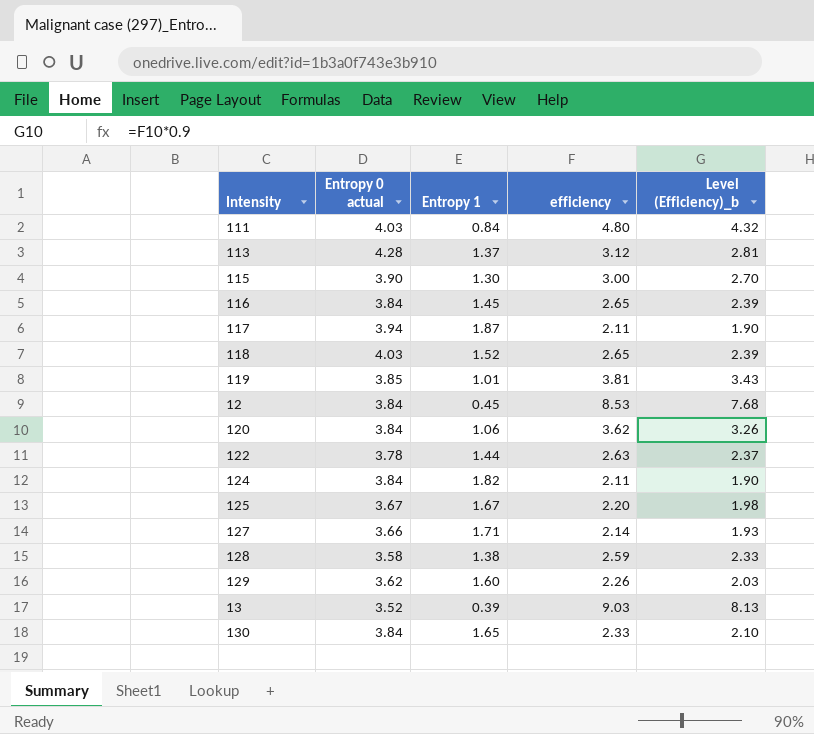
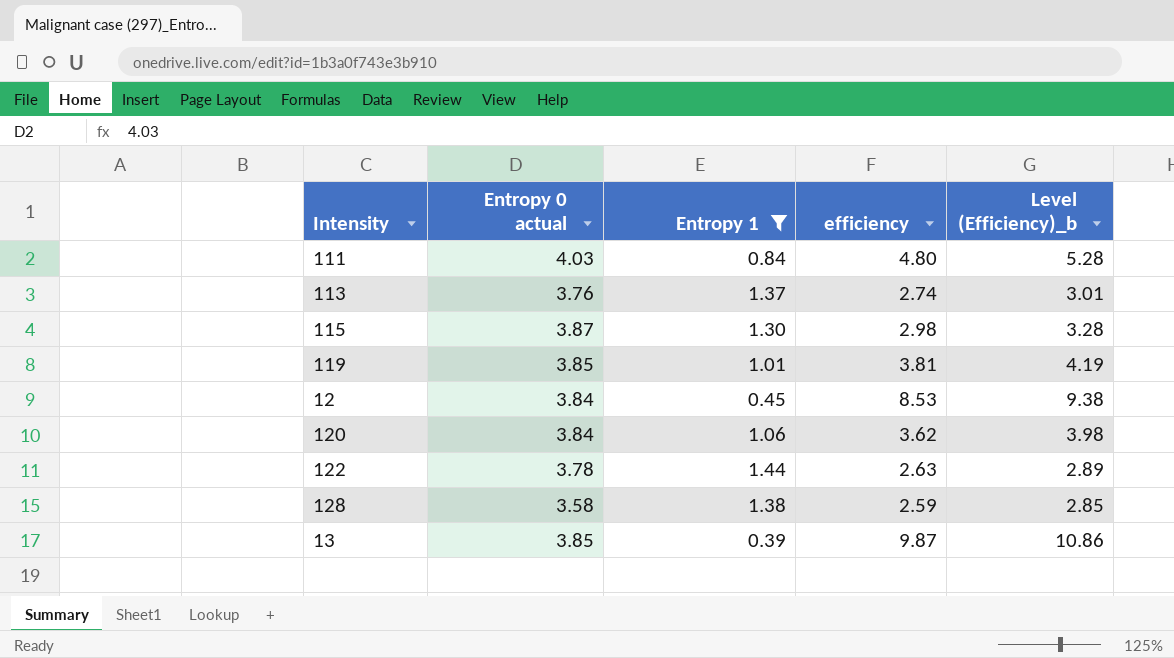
filter: none -> Entropy 1 <= 1.44
column Level (Efficiency)_b | formula: [efficiency] * 0.9 -> [efficiency] * 1.1
113 | Entropy 0 actual: 4.28 -> 3.76
113 | efficiency: 3.12 -> 2.74
115 | Entropy 0 actual: 3.90 -> 3.87
115 | efficiency: 3.00 -> 2.98
13 | Entropy 0 actual: 3.52 -> 3.85
13 | efficiency: 9.03 -> 9.87

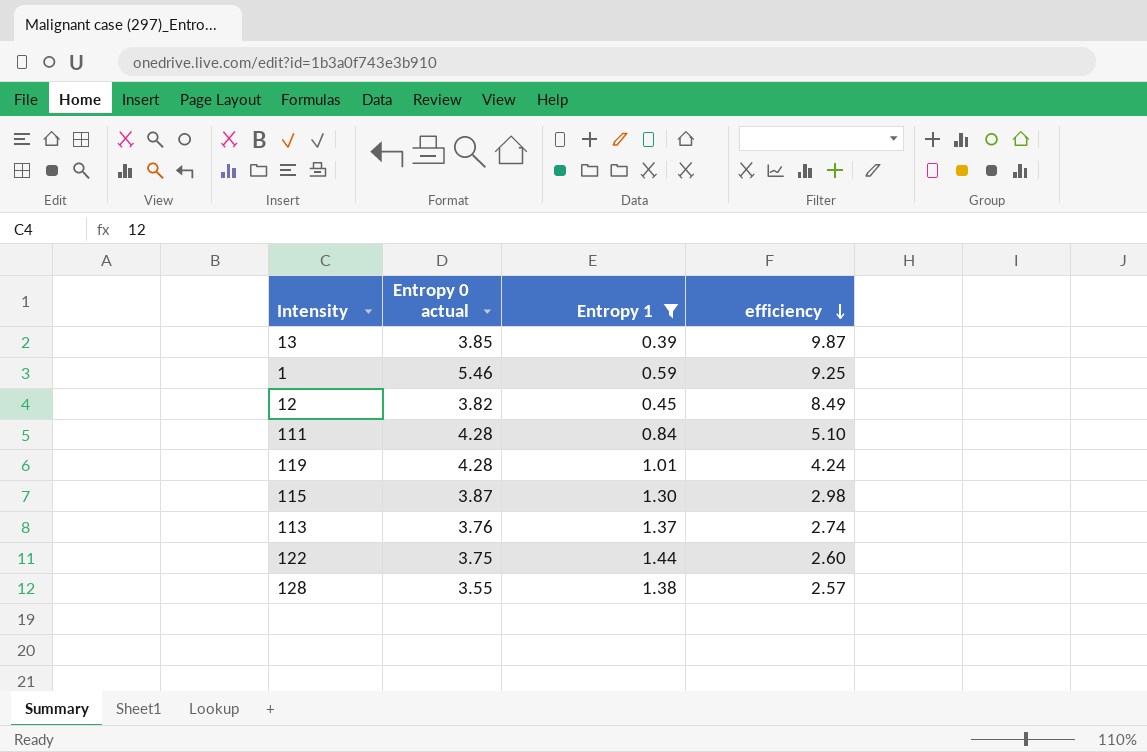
row order: none -> efficiency descending
column Level (Efficiency)_b | formula: [efficiency] * 1.1 -> none
row 120: 3.84 | 1.06 | 3.62 | 3.98 -> none
row 1: none -> 5.46 | 0.59 | 9.25
12 | Entropy 0 actual: 3.84 -> 3.82
12 | efficiency: 8.53 -> 8.49
111 | Entropy 0 actual: 4.03 -> 4.28
111 | efficiency: 4.80 -> 5.10
119 | Entropy 0 actual: 3.85 -> 4.28
119 | efficiency: 3.81 -> 4.24
122 | Entropy 0 actual: 3.78 -> 3.75
122 | efficiency: 2.63 -> 2.60
128 | Entropy 0 actual: 3.58 -> 3.55
128 | efficiency: 2.59 -> 2.57

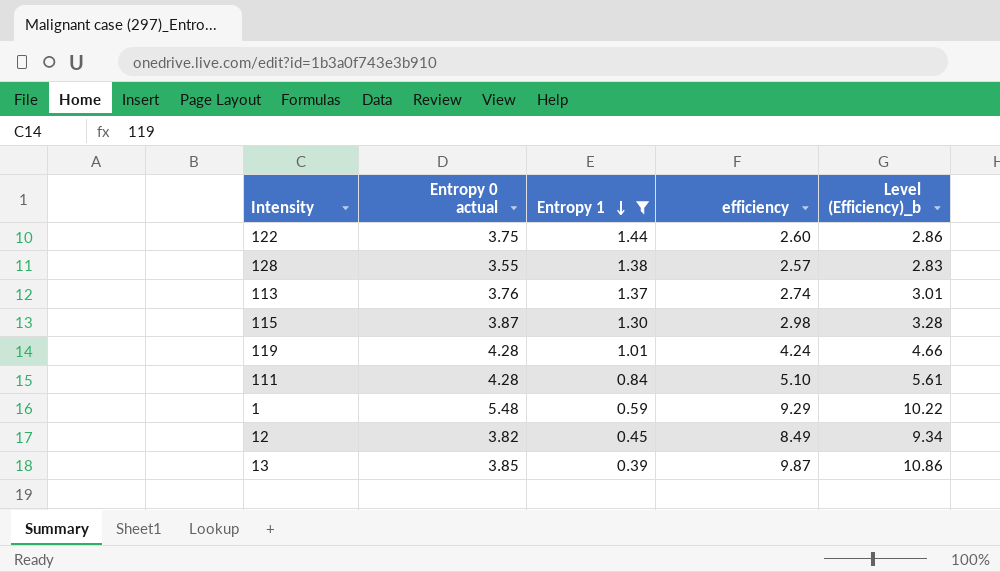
row order: efficiency descending -> Entropy 1 descending
column Level (Efficiency)_b | formula: none -> [efficiency] * 1.1
1 | Entropy 0 actual: 5.46 -> 5.48
1 | efficiency: 9.25 -> 9.29

